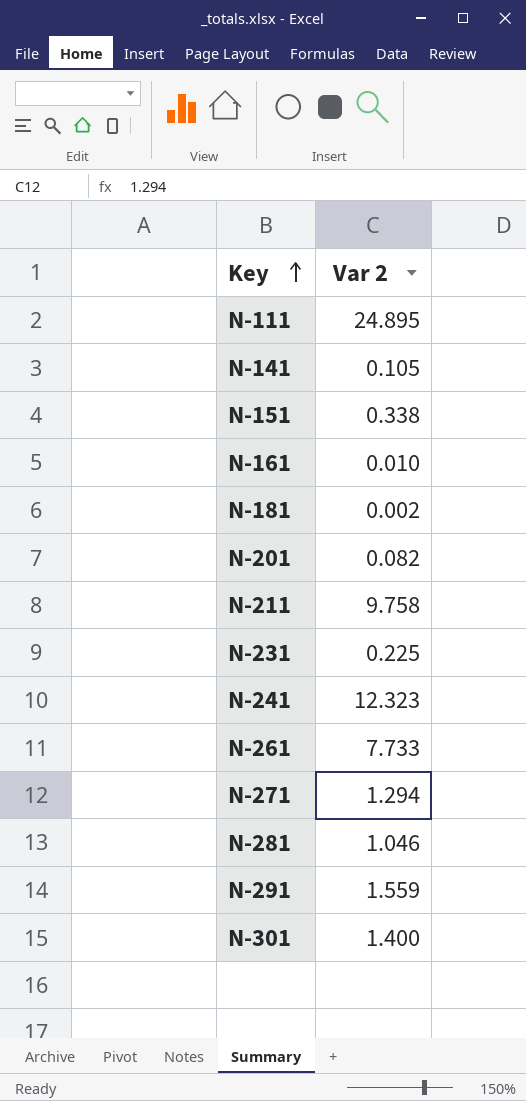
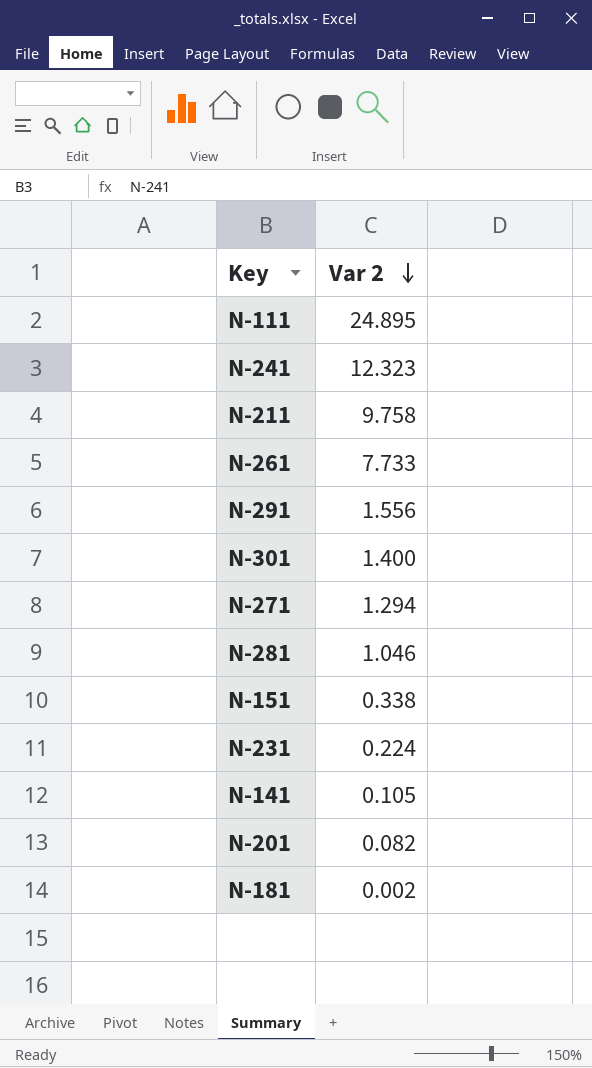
row order: Key ascending -> Var 2 descending
row N-161: 0.010 -> none
N-291 | Var 2: 1.559 -> 1.556
N-231 | Var 2: 0.225 -> 0.224

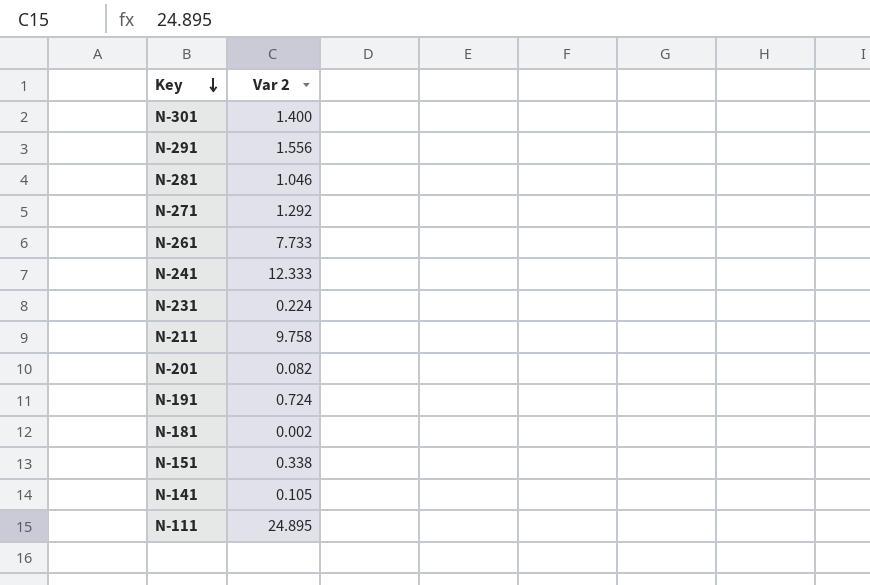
row order: Var 2 descending -> Key descending
N-271 | Var 2: 1.294 -> 1.292
N-241 | Var 2: 12.323 -> 12.333
row N-191: none -> 0.724

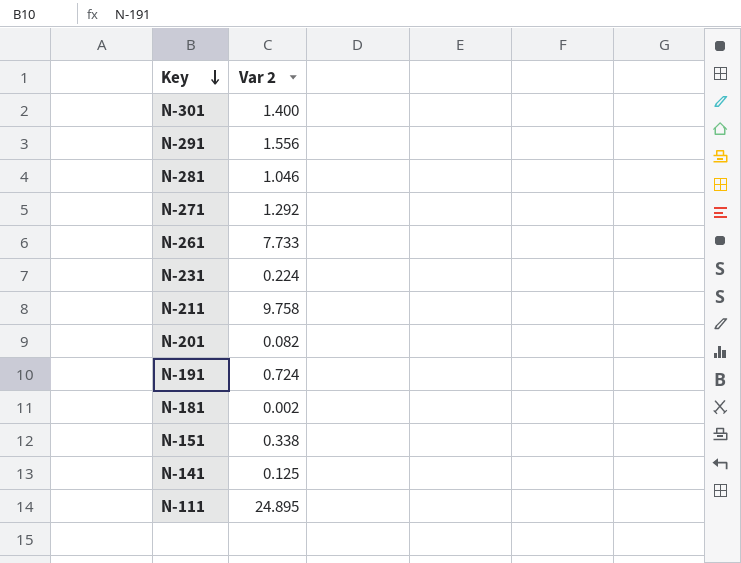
row N-241: 12.333 -> none
N-141 | Var 2: 0.105 -> 0.125

